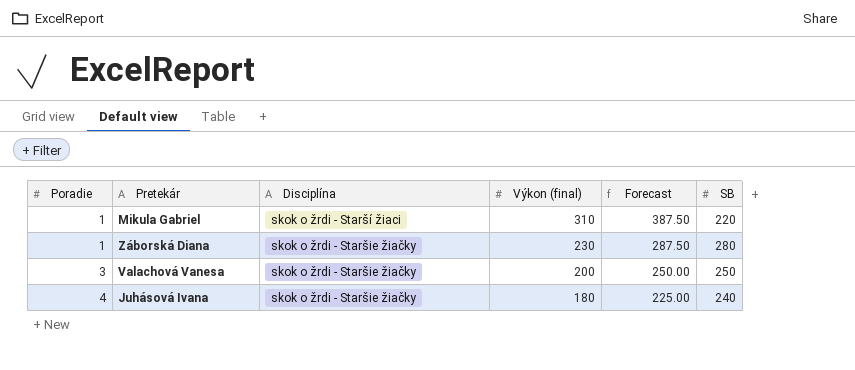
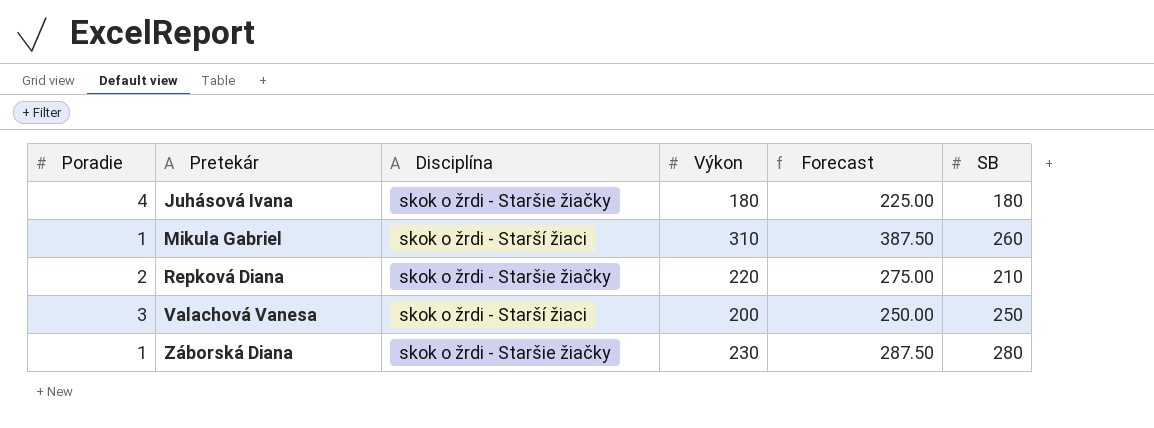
row order: Poradie ascending -> Pretekár ascending
column name: Výkon (final) -> Výkon
Juhásová Ivana | SB: 240 -> 180
Mikula Gabriel | SB: 220 -> 260
row Repková Diana: none -> 2 | skok o žrdi - Staršie žiačky | 220 | 275.00 | 210
Valachová Vanesa | Disciplína: skok o žrdi - Staršie žiačky -> skok o žrdi - Starší žiaci

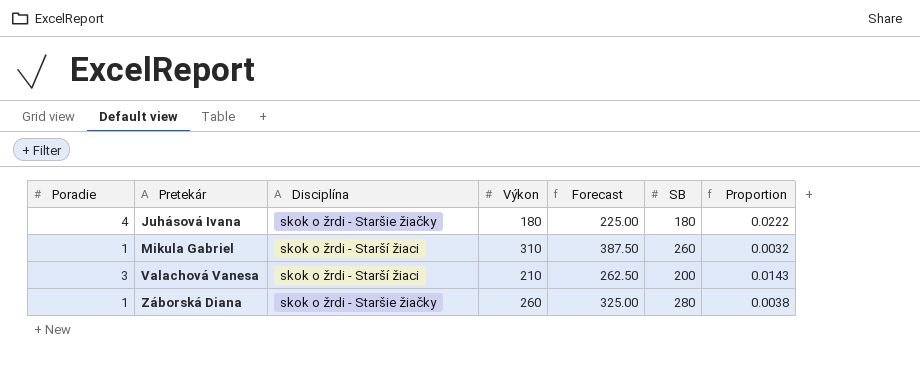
column Proportion | formula: none -> [Poradie] / [Výkon]
row Repková Diana: 2 | skok o žrdi - Staršie žiačky | 220 | 275.00 | 210 -> none
Valachová Vanesa | Výkon: 200 -> 210
Valachová Vanesa | Forecast: 250.00 -> 262.50
Valachová Vanesa | SB: 250 -> 200
Záborská Diana | Výkon: 230 -> 260
Záborská Diana | Forecast: 287.50 -> 325.00

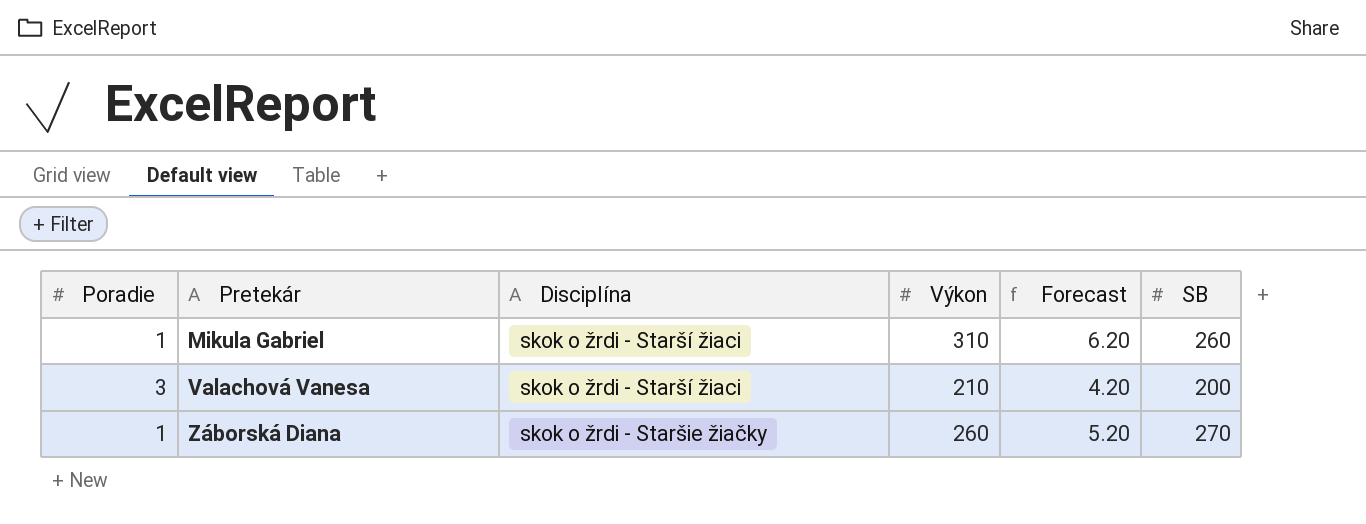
column Proportion | formula: [Poradie] / [Výkon] -> none
column Forecast | formula: [Výkon] * 1.25 -> [Výkon] * 0.02
row Juhásová Ivana: 4 | skok o žrdi - Staršie žiačky | 180 | 225.00 | 180 | 0.0222 -> none
Záborská Diana | SB: 280 -> 270

